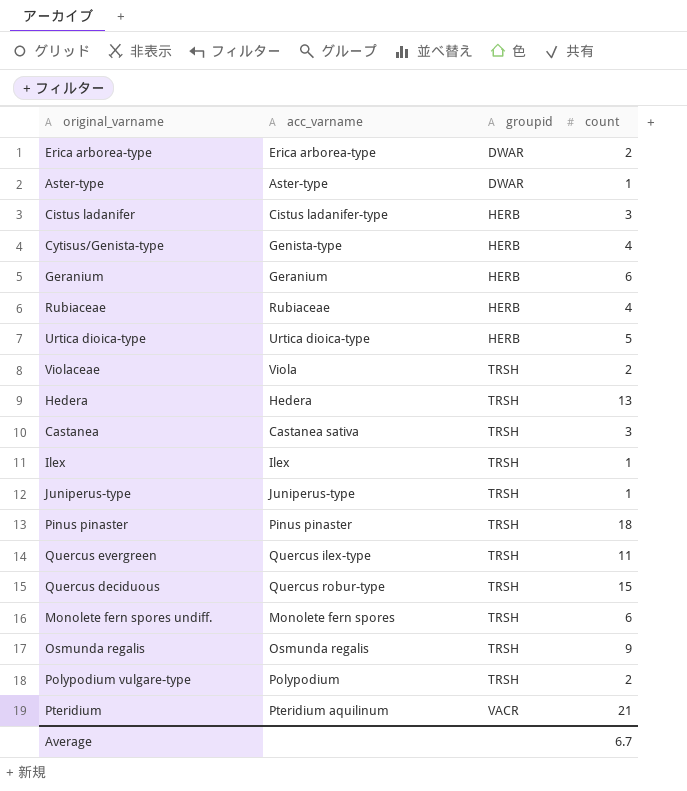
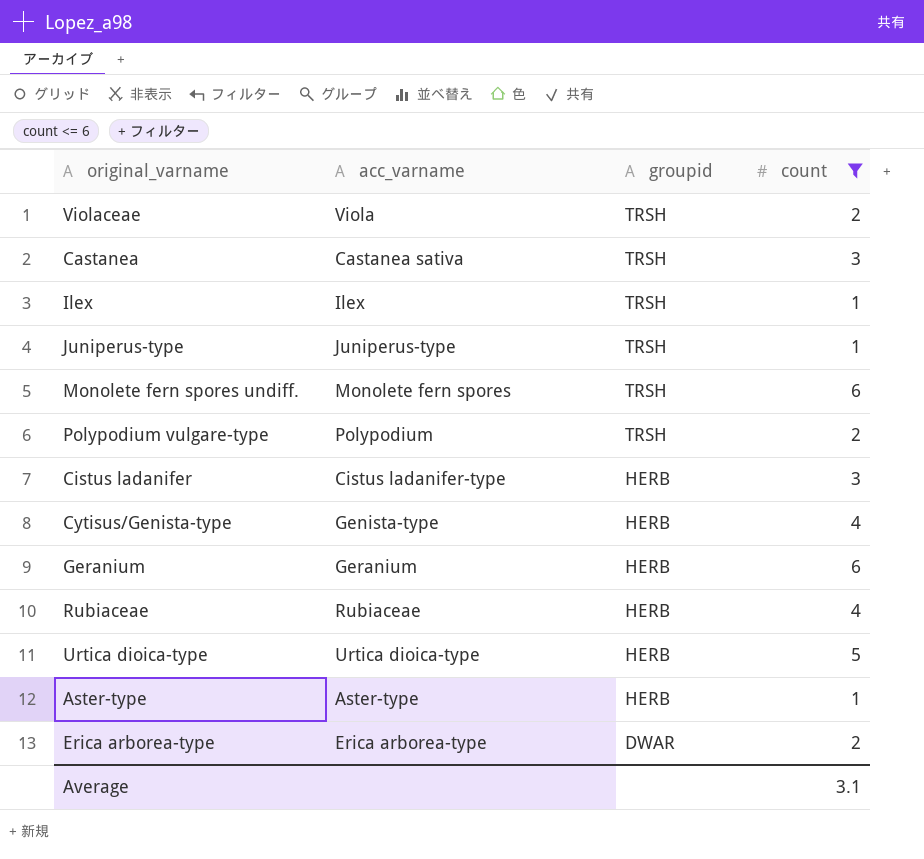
filter: none -> count <= 6
row order: groupid ascending -> groupid descending
Aster-type | groupid: DWAR -> HERB
Average | count: 6.7 -> 3.1

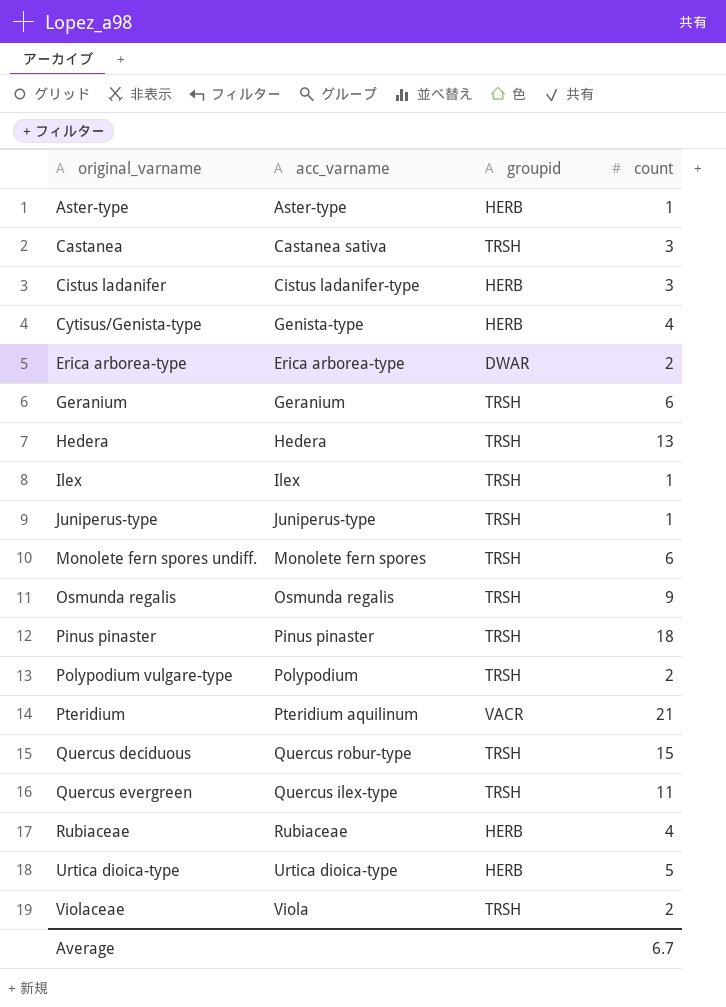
filter: count <= 6 -> none
row order: groupid descending -> original_varname ascending
Geranium | groupid: HERB -> TRSH
Average | count: 3.1 -> 6.7

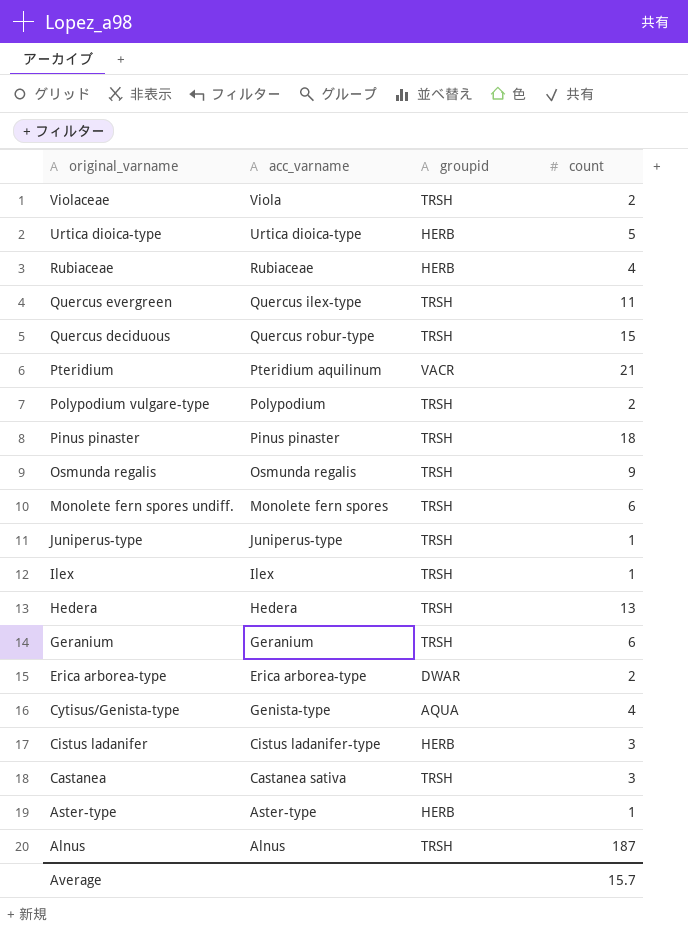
row order: original_varname ascending -> original_varname descending
Cytisus/Genista-type | groupid: HERB -> AQUA
row Alnus: none -> Alnus | TRSH | 187
Average | count: 6.7 -> 15.7

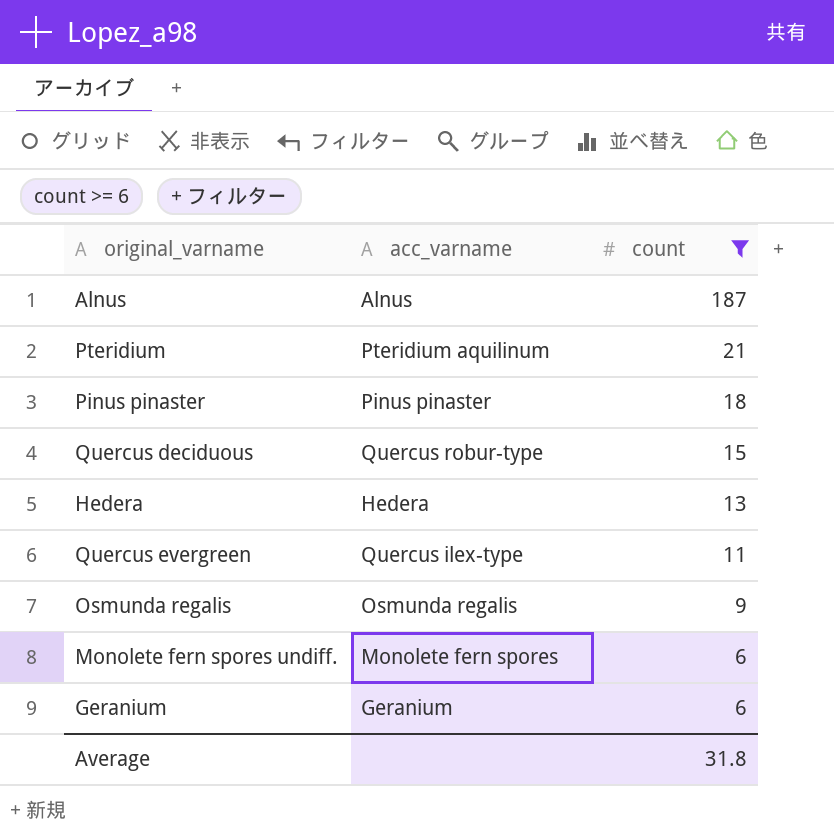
filter: none -> count >= 6
row order: original_varname descending -> count descending
column groupid | position: 3 -> none
Average | count: 15.7 -> 31.8

